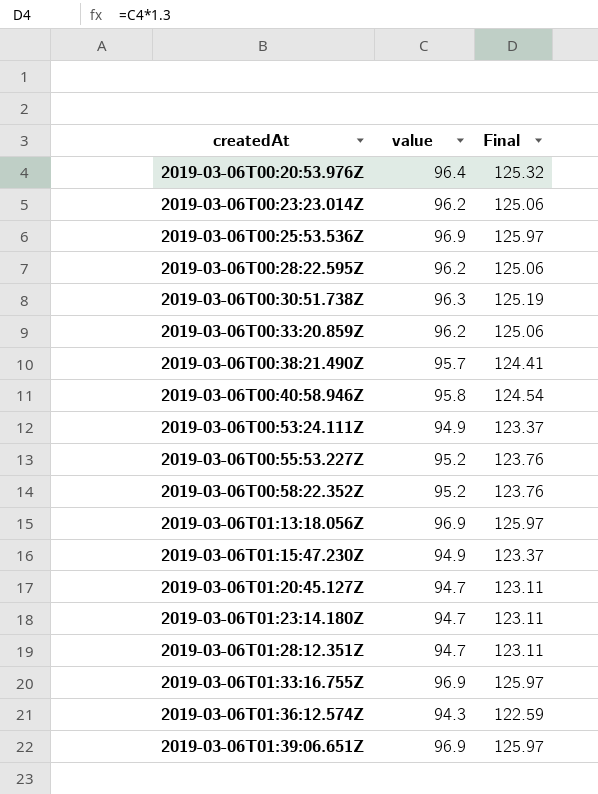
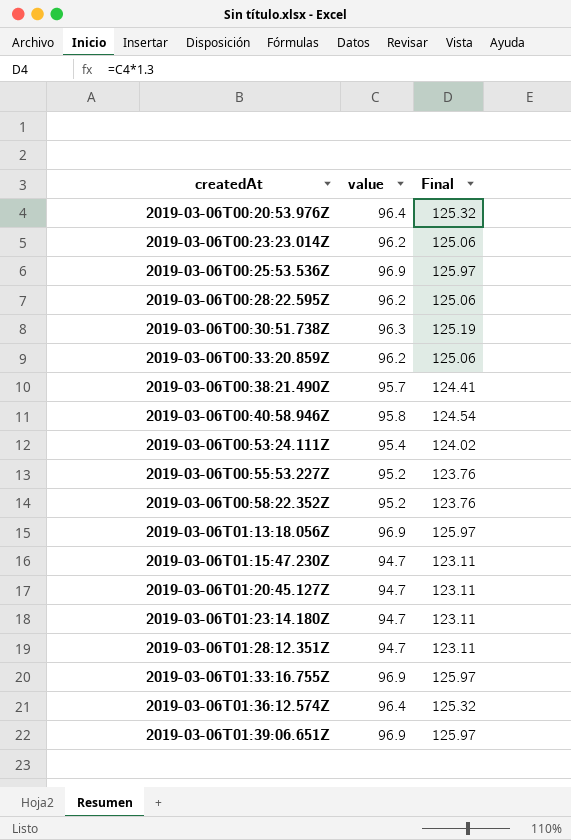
2019-03-06T00:53:24.111Z | value: 94.9 -> 95.4
2019-03-06T00:53:24.111Z | Final: 123.37 -> 124.02
2019-03-06T01:15:47.230Z | value: 94.9 -> 94.7
2019-03-06T01:15:47.230Z | Final: 123.37 -> 123.11
2019-03-06T01:36:12.574Z | value: 94.3 -> 96.4
2019-03-06T01:36:12.574Z | Final: 122.59 -> 125.32

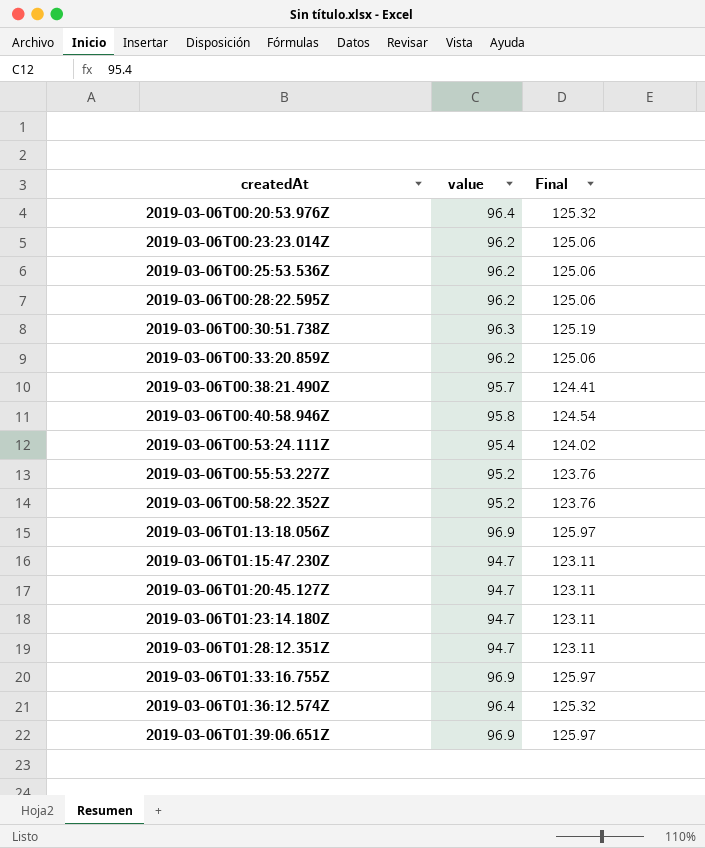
2019-03-06T00:25:53.536Z | value: 96.9 -> 96.2
2019-03-06T00:25:53.536Z | Final: 125.97 -> 125.06

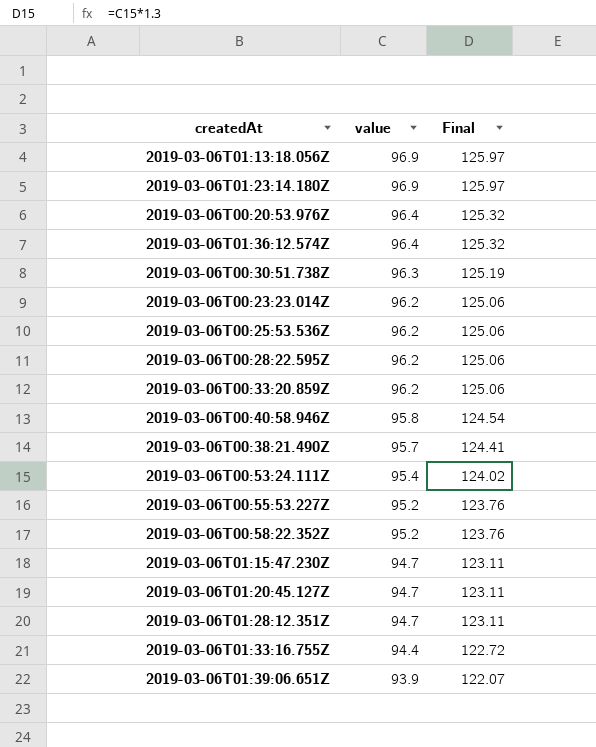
row order: createdAt ascending -> value descending
2019-03-06T01:23:14.180Z | value: 94.7 -> 96.9
2019-03-06T01:23:14.180Z | Final: 123.11 -> 125.97
2019-03-06T01:33:16.755Z | value: 96.9 -> 94.4
2019-03-06T01:33:16.755Z | Final: 125.97 -> 122.72
2019-03-06T01:39:06.651Z | value: 96.9 -> 93.9
2019-03-06T01:39:06.651Z | Final: 125.97 -> 122.07

